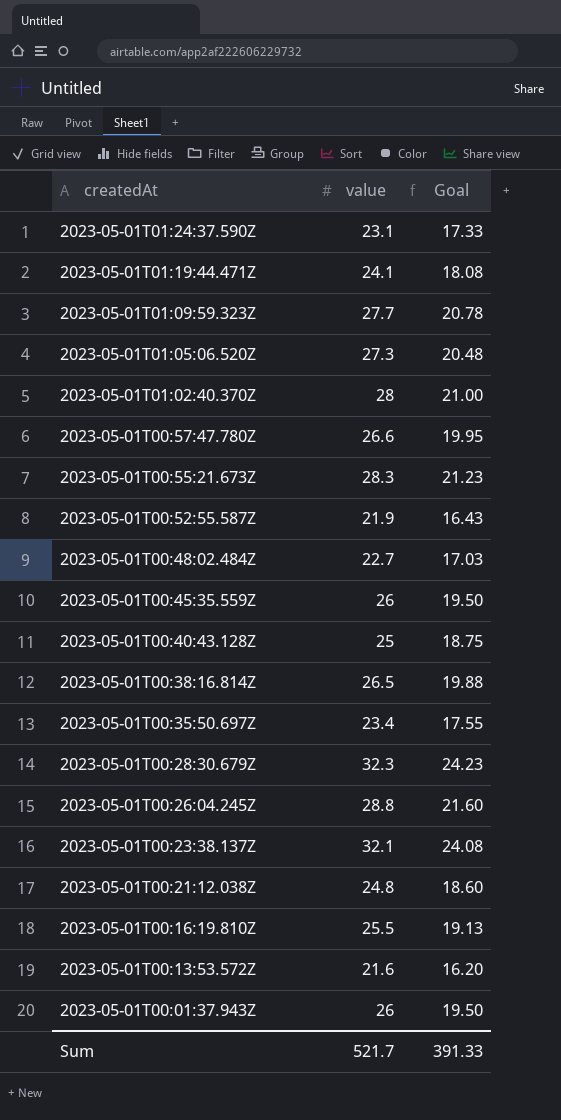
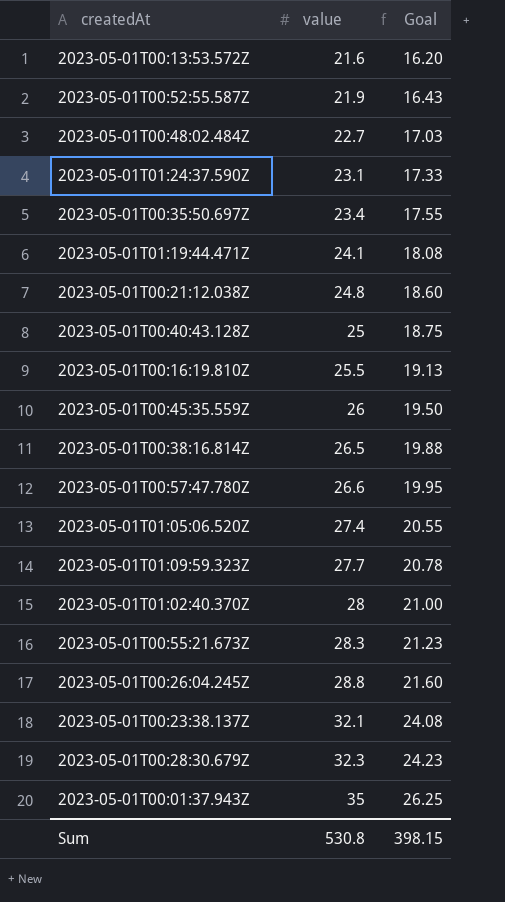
row order: createdAt descending -> value ascending
2023-05-01T01:05:06.520Z | value: 27.3 -> 27.4
2023-05-01T01:05:06.520Z | Goal: 20.48 -> 20.55
2023-05-01T00:01:37.943Z | value: 26 -> 35
2023-05-01T00:01:37.943Z | Goal: 19.50 -> 26.25
Sum | value: 521.7 -> 530.8
Sum | Goal: 391.33 -> 398.15

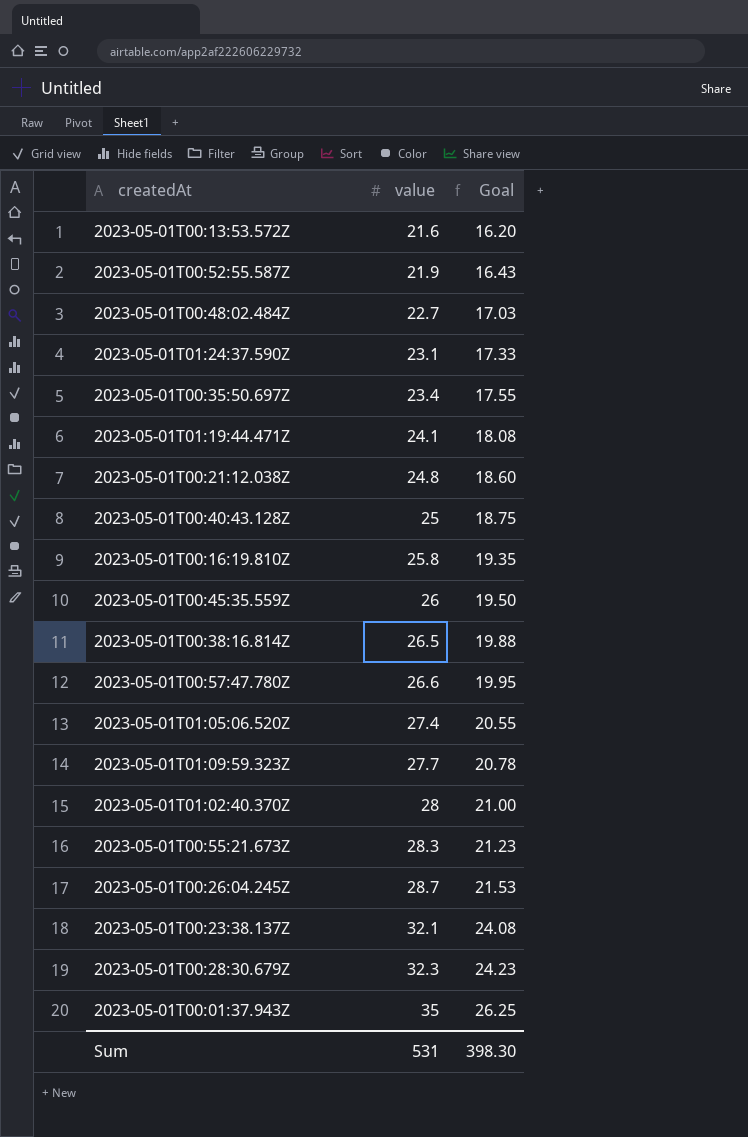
2023-05-01T00:16:19.810Z | value: 25.5 -> 25.8
2023-05-01T00:16:19.810Z | Goal: 19.13 -> 19.35
2023-05-01T00:26:04.245Z | value: 28.8 -> 28.7
2023-05-01T00:26:04.245Z | Goal: 21.60 -> 21.53
Sum | value: 530.8 -> 531
Sum | Goal: 398.15 -> 398.30

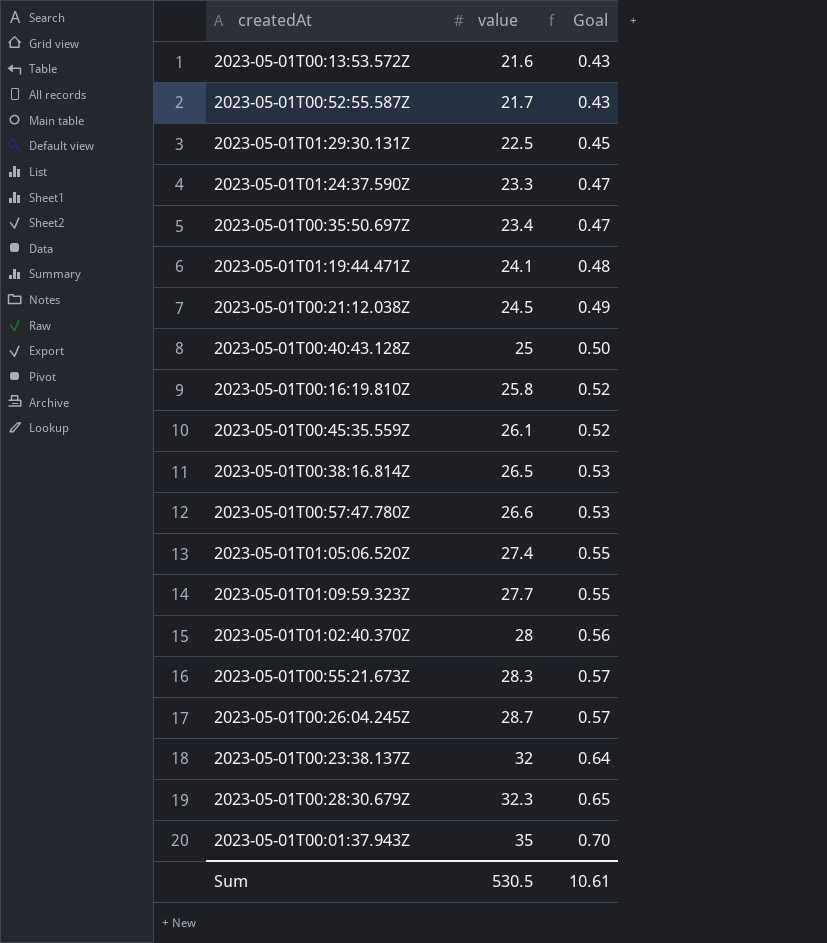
column Goal | formula: [value] * 0.75 -> [value] * 0.02
row 2023-05-01T00:48:02.484Z: 22.7 | 17.03 -> none
2023-05-01T00:52:55.587Z | value: 21.9 -> 21.7
row 2023-05-01T01:29:30.131Z: none -> 22.5 | 0.45
2023-05-01T01:24:37.590Z | value: 23.1 -> 23.3
2023-05-01T00:21:12.038Z | value: 24.8 -> 24.5
2023-05-01T00:45:35.559Z | value: 26 -> 26.1
2023-05-01T00:23:38.137Z | value: 32.1 -> 32
Sum | value: 531 -> 530.5
Sum | Goal: 398.30 -> 10.61

